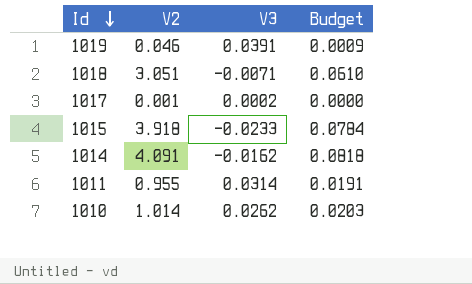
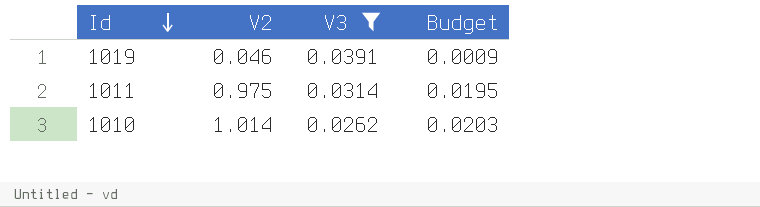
filter: none -> V3 >= 0.0262
1011 | V2: 0.955 -> 0.975
1011 | Budget: 0.0191 -> 0.0195

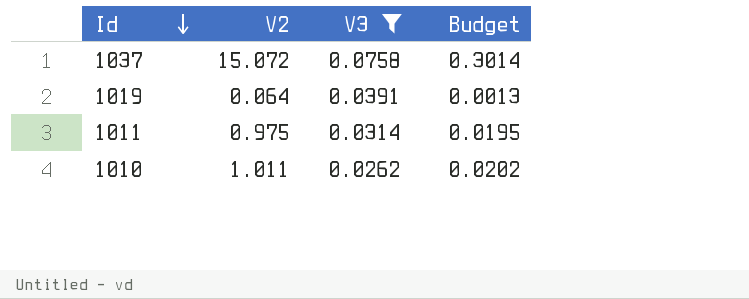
row 1037: none -> 15.072 | 0.0758 | 0.3014
1019 | V2: 0.046 -> 0.064
1019 | Budget: 0.0009 -> 0.0013
1010 | V2: 1.014 -> 1.011
1010 | Budget: 0.0203 -> 0.0202

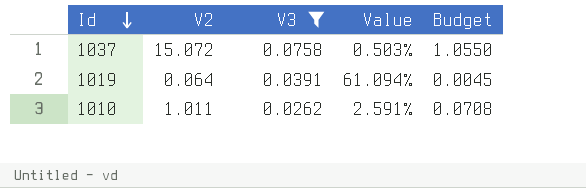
column Value | formula: none -> [V3] / [V2]
column Budget | formula: [V2] * 0.02 -> [V2] * 0.07
row 1011: 0.975 | 0.0314 | 0.0195 -> none

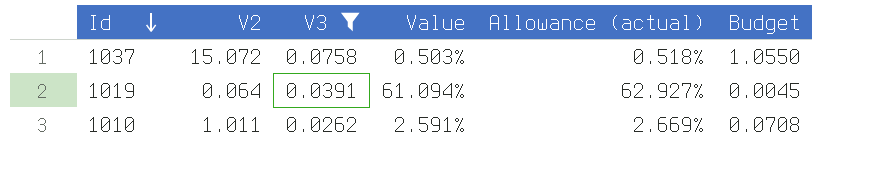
column Allowance (actual) | formula: none -> [Value] * 1.03

